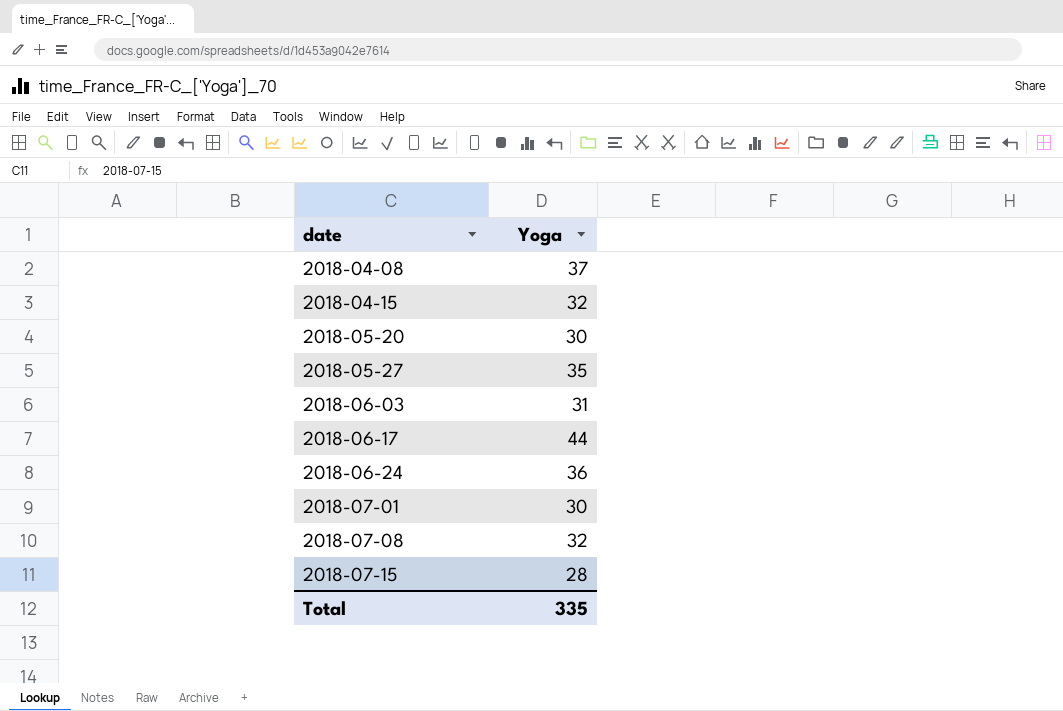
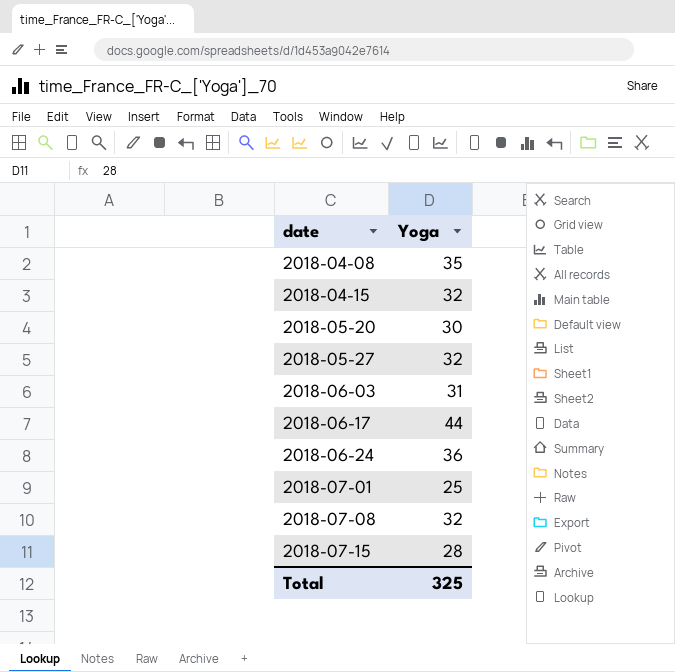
2018-04-08 | Yoga: 37 -> 35
2018-05-27 | Yoga: 35 -> 32
2018-07-01 | Yoga: 30 -> 25
Total | Yoga: 335 -> 325

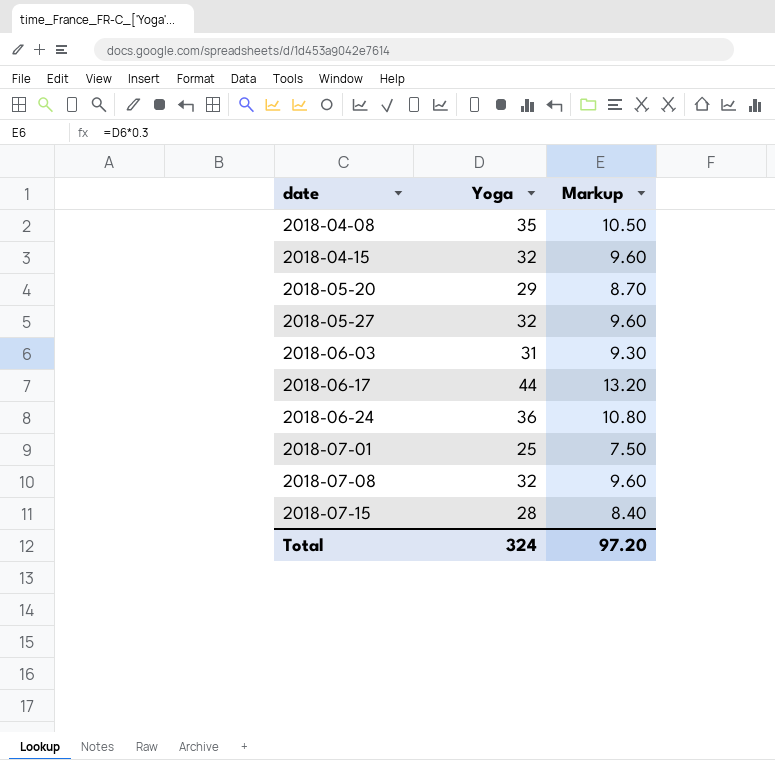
column Markup | formula: none -> [Yoga] * 0.3
2018-05-20 | Yoga: 30 -> 29
Total | Yoga: 325 -> 324

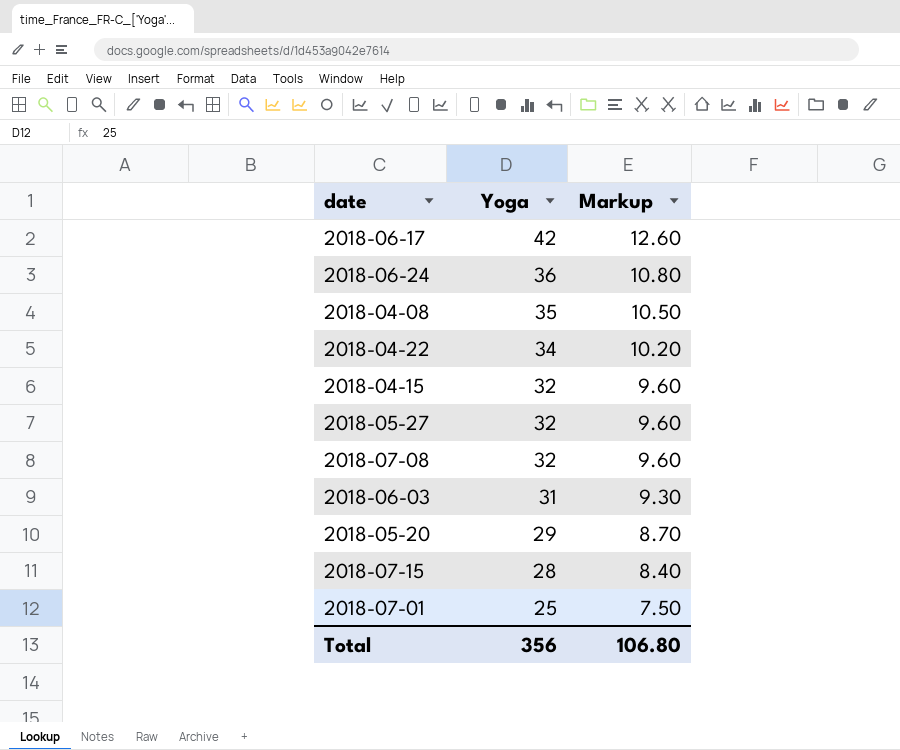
row order: date ascending -> Yoga descending
2018-06-17 | Yoga: 44 -> 42
2018-06-17 | Markup: 13.20 -> 12.60
row 2018-04-22: none -> 34 | 10.20
Total | Yoga: 324 -> 356
Total | Markup: 97.20 -> 106.80

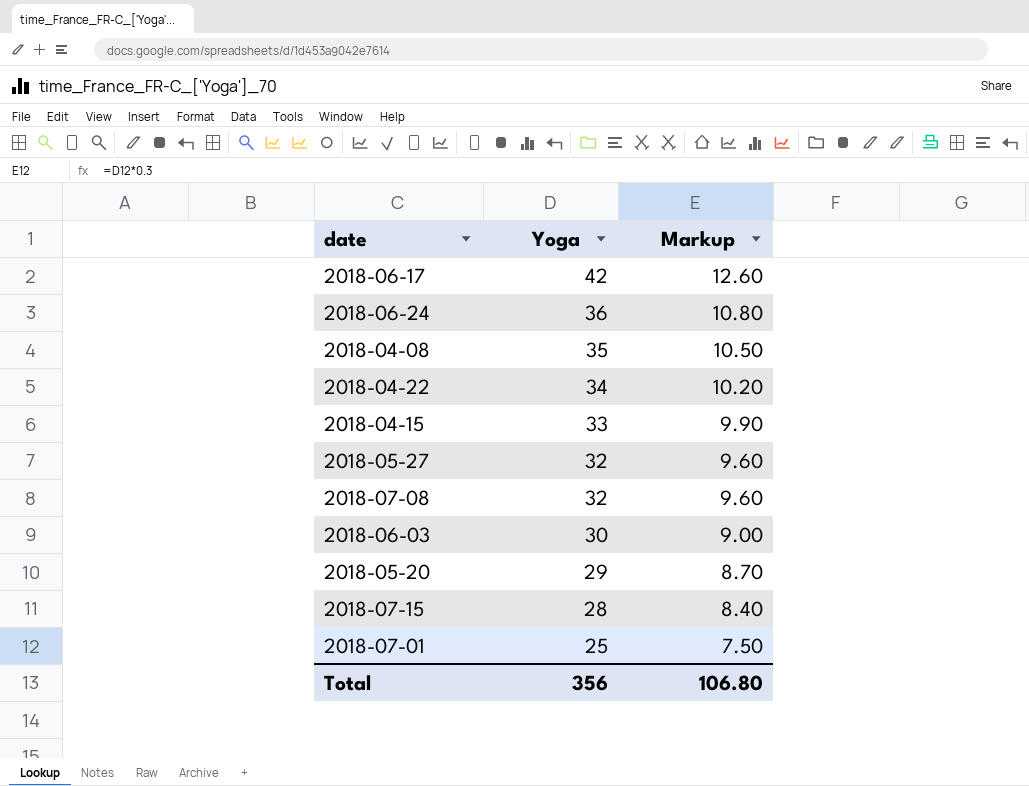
2018-04-15 | Yoga: 32 -> 33
2018-04-15 | Markup: 9.60 -> 9.90
2018-06-03 | Yoga: 31 -> 30
2018-06-03 | Markup: 9.30 -> 9.00

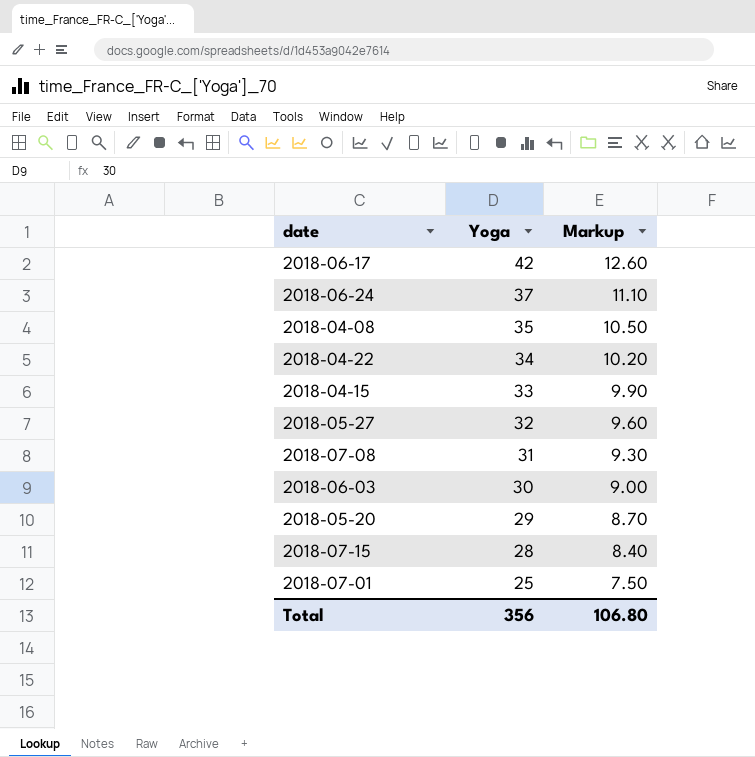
2018-06-24 | Yoga: 36 -> 37
2018-06-24 | Markup: 10.80 -> 11.10
2018-07-08 | Yoga: 32 -> 31
2018-07-08 | Markup: 9.60 -> 9.30

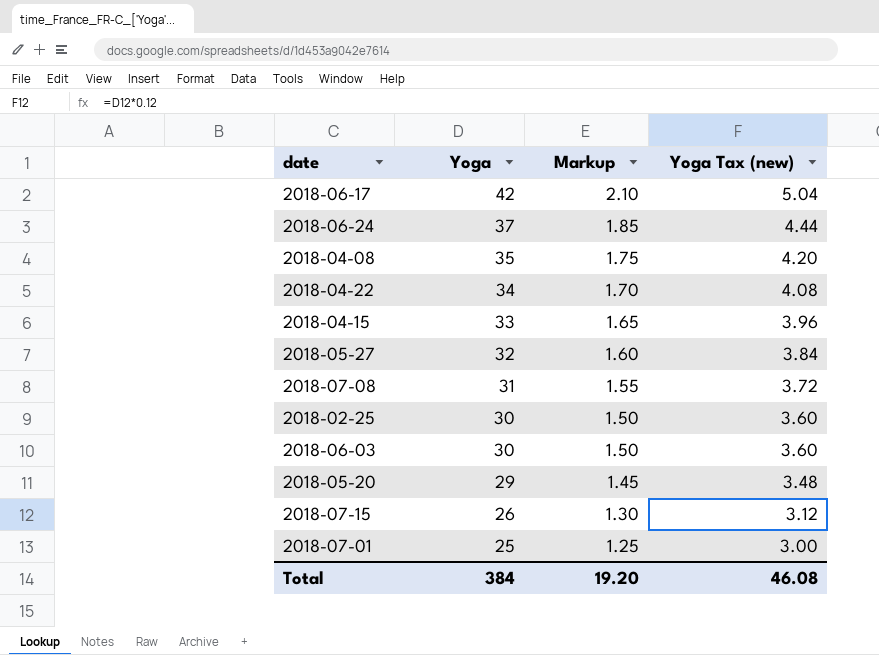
column Markup | formula: [Yoga] * 0.3 -> [Yoga] * 0.05
column Yoga Tax (new) | formula: none -> [Yoga] * 0.12
row 2018-02-25: none -> 30 | 1.50 | 3.60
2018-07-15 | Yoga: 28 -> 26
Total | Yoga: 356 -> 384
Total | Markup: 106.80 -> 19.20

